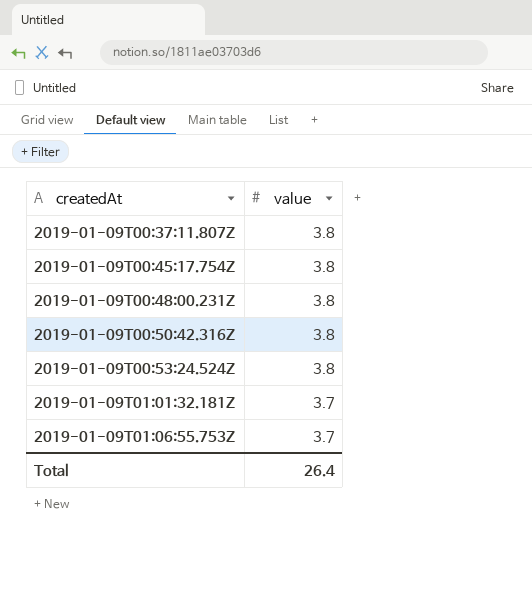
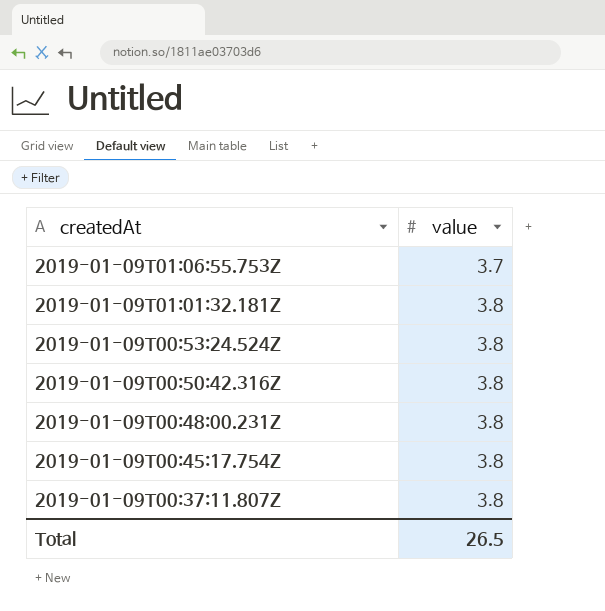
row order: createdAt ascending -> createdAt descending
2019-01-09T01:01:32.181Z | value: 3.7 -> 3.8
Total | value: 26.4 -> 26.5

